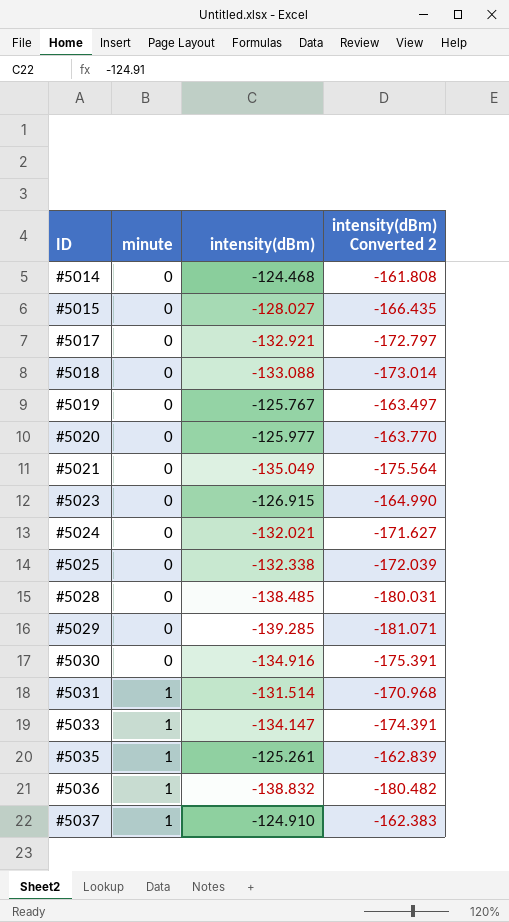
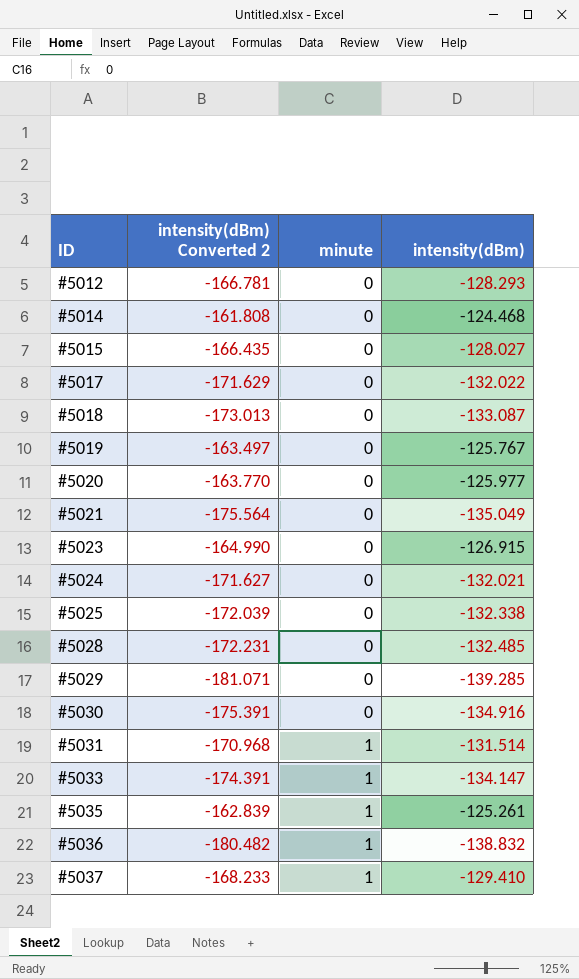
column intensity(dBm) Converted 2 | position: 4 -> 2
row #5012: none -> -166.781 | 0 | -128.293
#5017 | intensity(dBm) Converted 2: -172.797 -> -171.629
#5017 | intensity(dBm): -132.921 -> -132.022
#5018 | intensity(dBm) Converted 2: -173.014 -> -173.013
#5018 | intensity(dBm): -133.088 -> -133.087
#5028 | intensity(dBm) Converted 2: -180.031 -> -172.231
#5028 | intensity(dBm): -138.485 -> -132.485
#5037 | intensity(dBm) Converted 2: -162.383 -> -168.233
#5037 | intensity(dBm): -124.910 -> -129.410

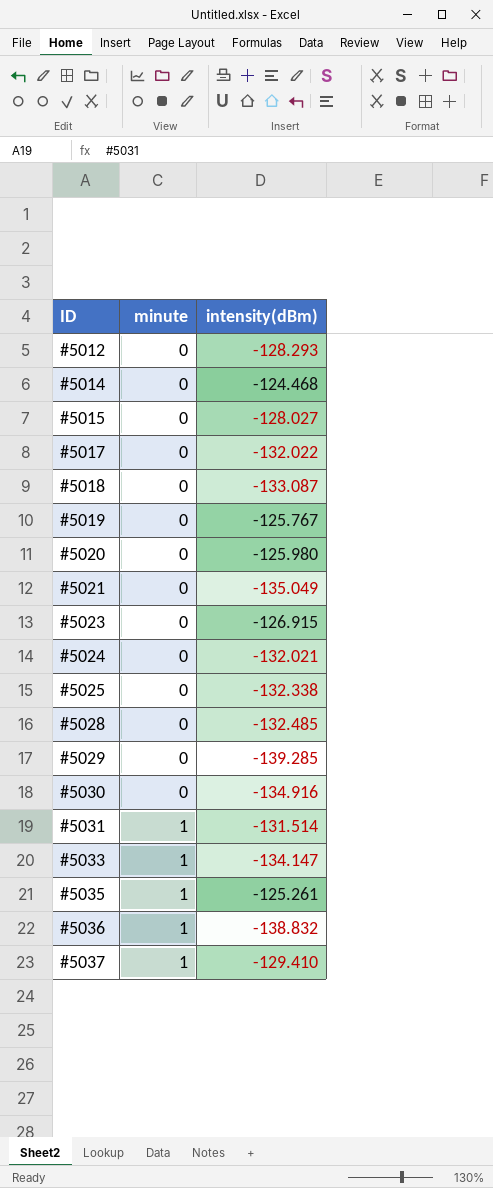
column intensity(dBm) Converted 2 | formula: [intensity(dBm)] * 1.3 -> none
#5020 | intensity(dBm): -125.977 -> -125.980

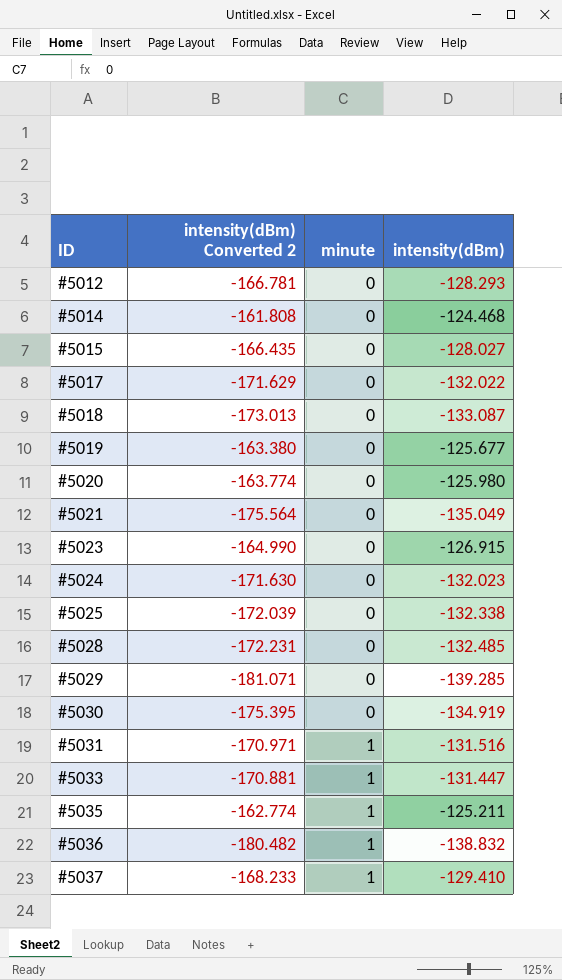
column intensity(dBm) Converted 2 | formula: none -> [intensity(dBm)] * 1.3
#5019 | intensity(dBm): -125.767 -> -125.677
#5024 | intensity(dBm): -132.021 -> -132.023
#5030 | intensity(dBm): -134.916 -> -134.919
#5031 | intensity(dBm): -131.514 -> -131.516
#5033 | intensity(dBm): -134.147 -> -131.447
#5035 | intensity(dBm): -125.261 -> -125.211

